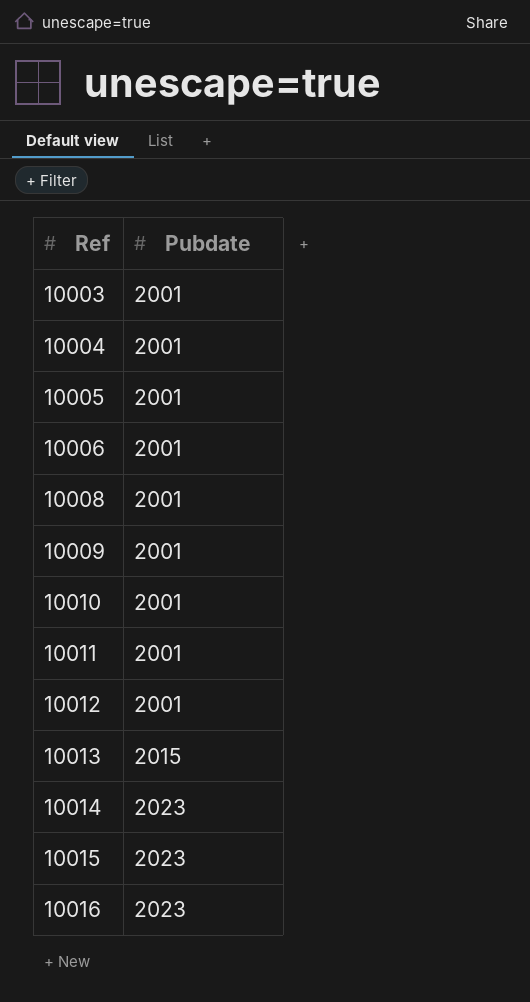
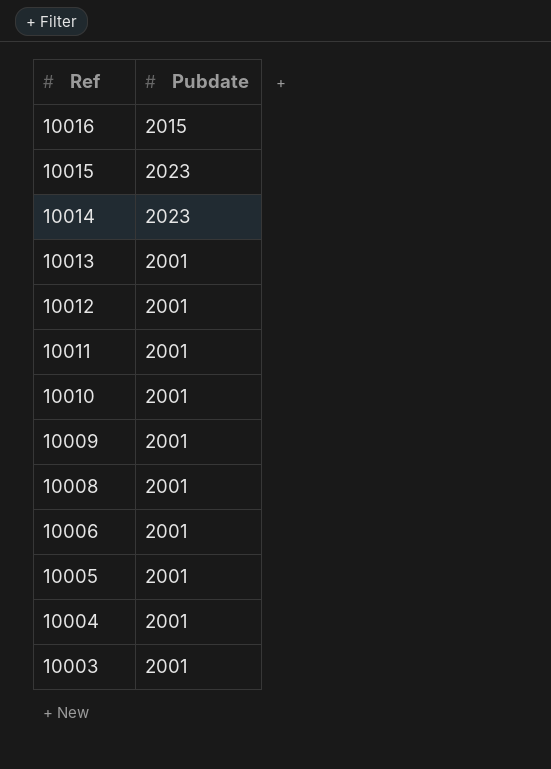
row order: Ref ascending -> Ref descending
10016 | Pubdate: 2023 -> 2015
10013 | Pubdate: 2015 -> 2001

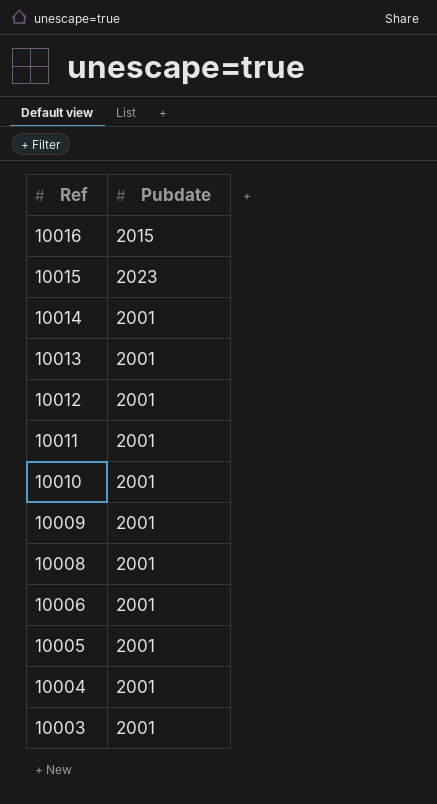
10014 | Pubdate: 2023 -> 2001

